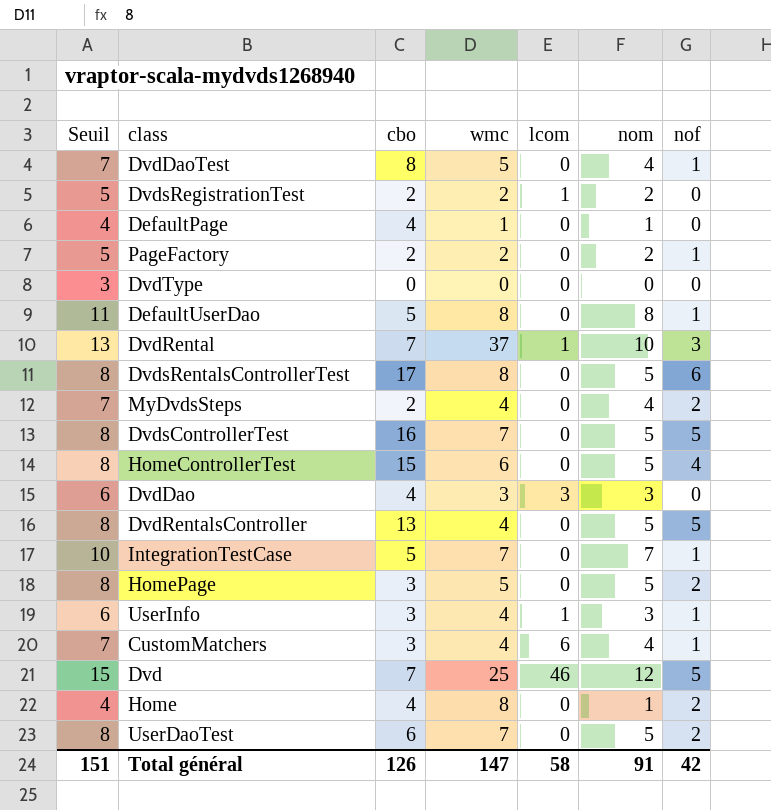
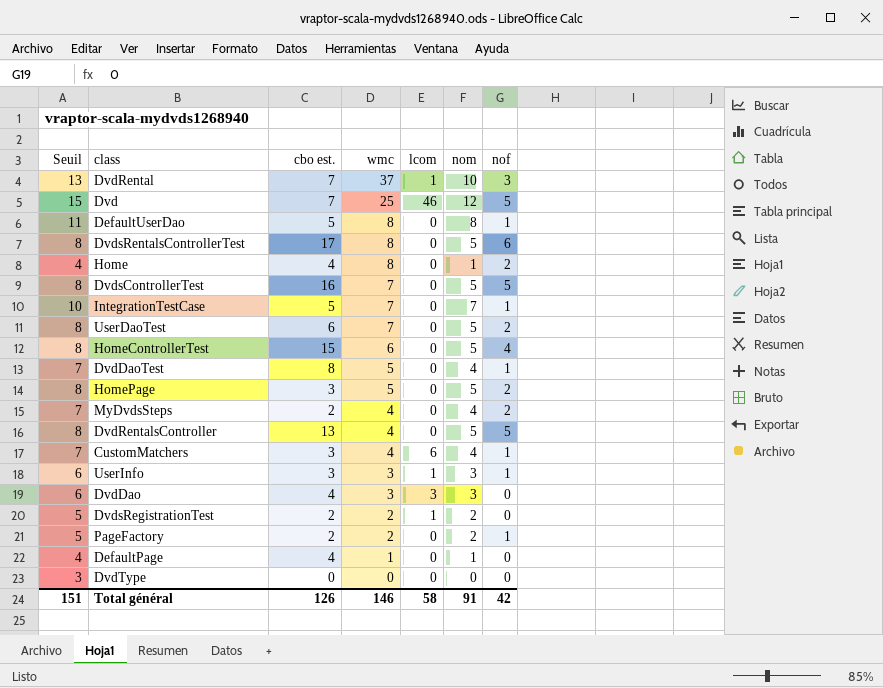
row order: none -> wmc descending
column name: cbo -> cbo est.
UserInfo | wmc: 4 -> 3
Total général | wmc: 147 -> 146

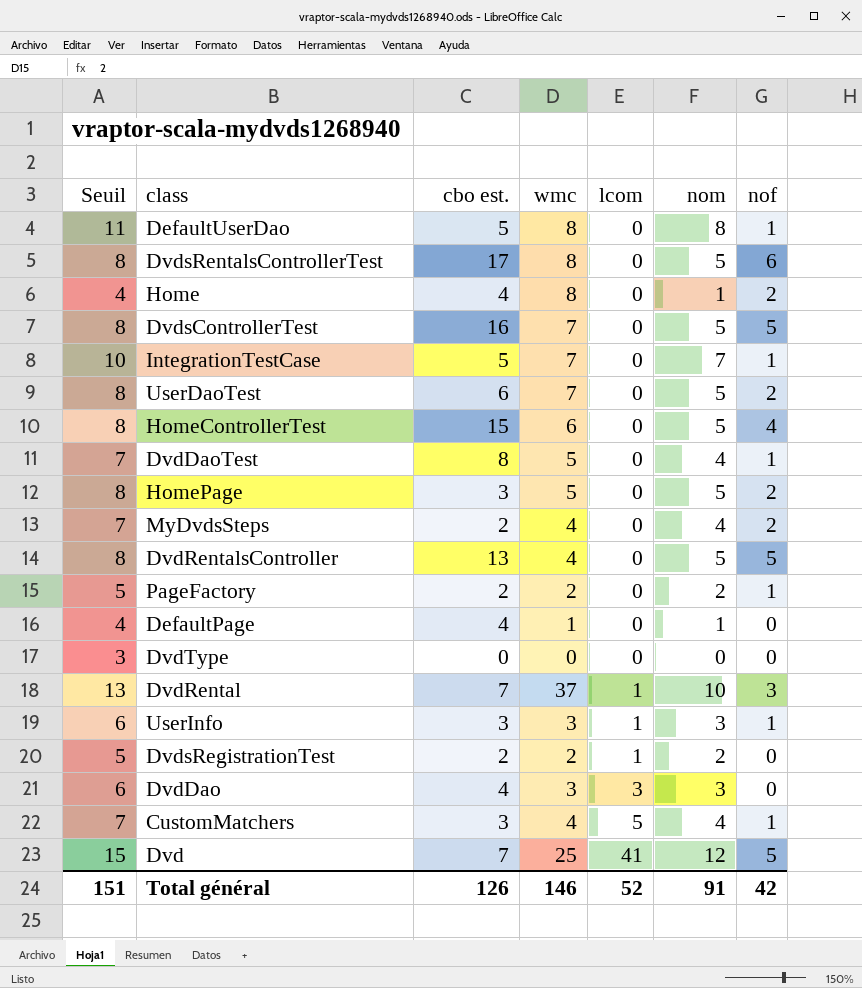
row order: wmc descending -> lcom ascending
CustomMatchers | lcom: 6 -> 5
Dvd | lcom: 46 -> 41
Total général | lcom: 58 -> 52

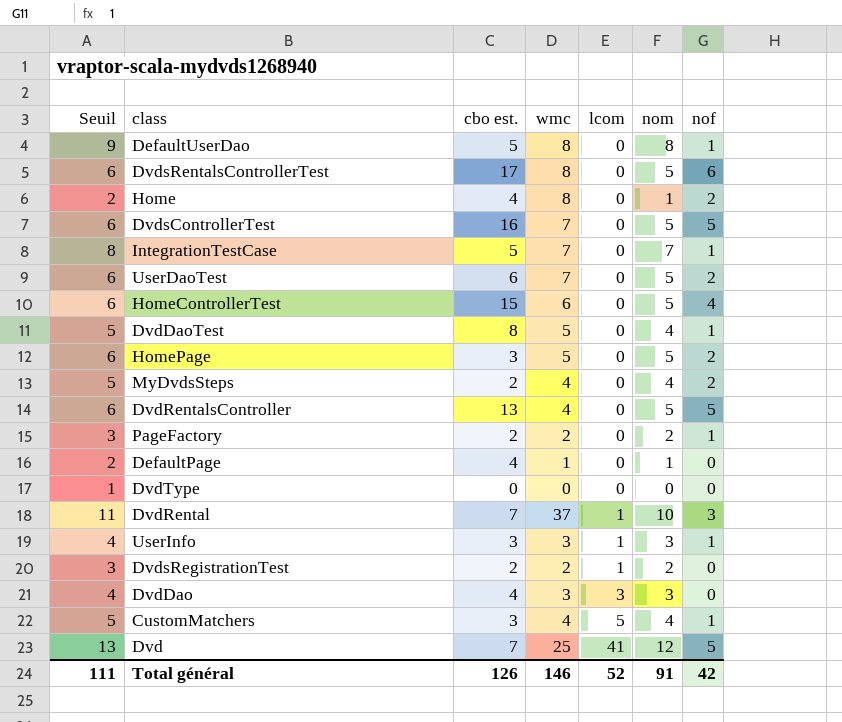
column Seuil | formula: [nom] + 3 -> [nom] + 1
Total général | Seuil: 151 -> 111

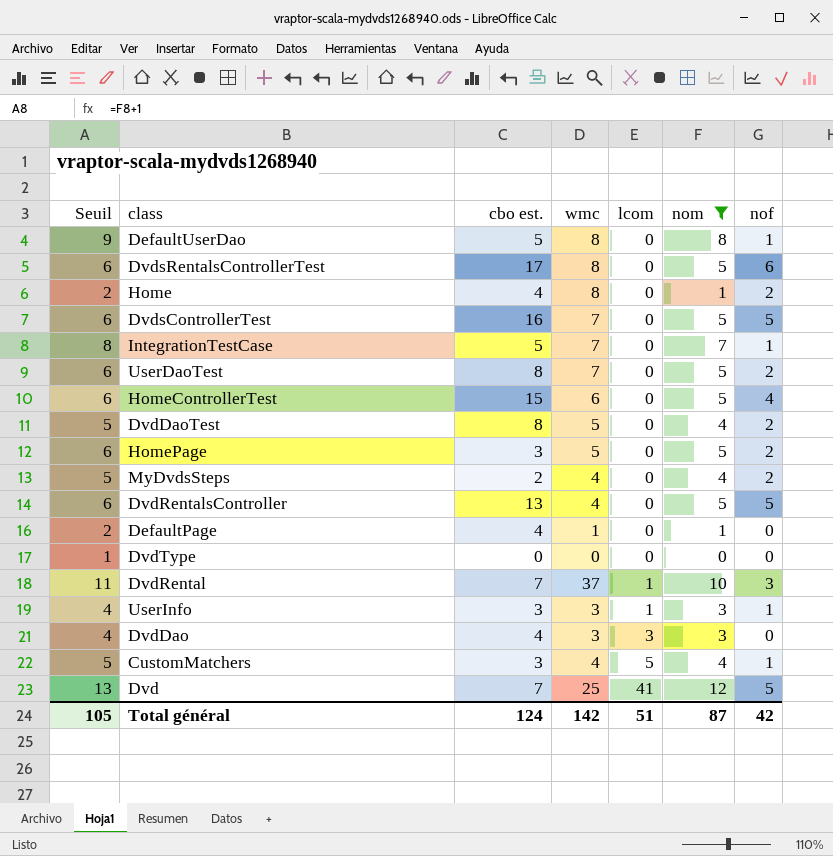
filter: none -> nom != 2
UserDaoTest | cbo est.: 6 -> 8
DvdDaoTest | nof: 1 -> 2
Total général | Seuil: 111 -> 105
Total général | cbo est.: 126 -> 124
Total général | wmc: 146 -> 142
Total général | lcom: 52 -> 51
Total général | nom: 91 -> 87

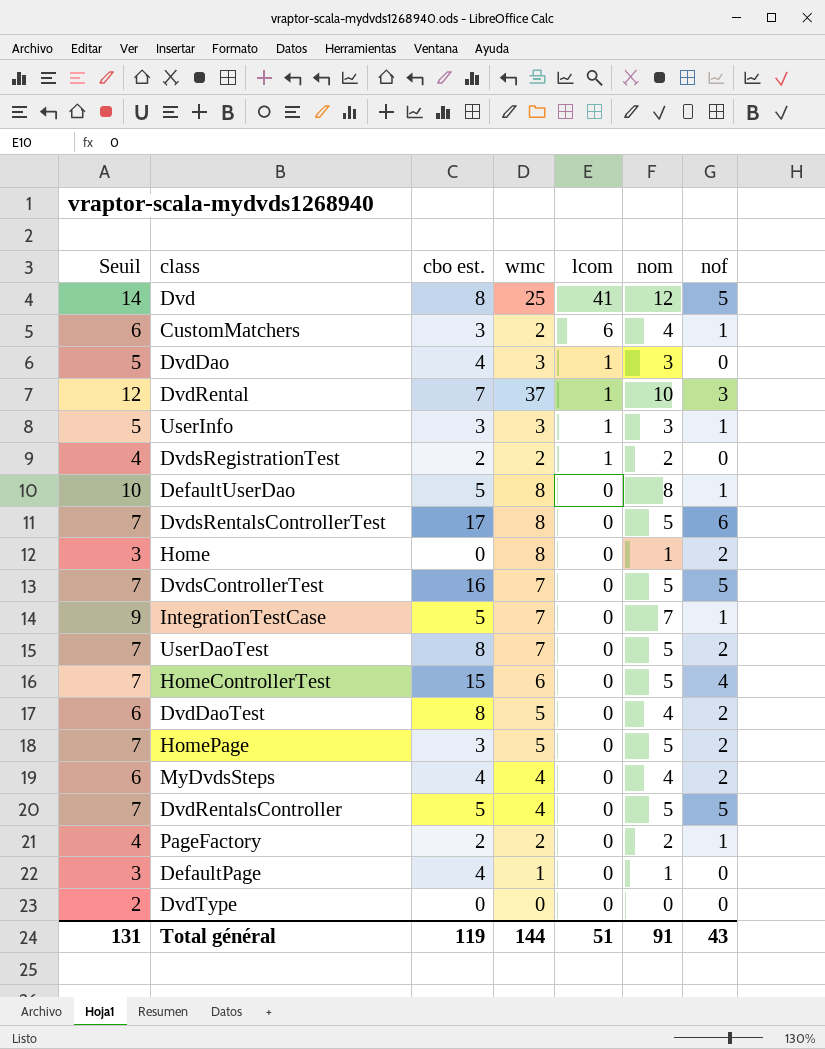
filter: nom != 2 -> none
row order: lcom ascending -> lcom descending
column Seuil | formula: [nom] + 1 -> [nom] + 2
Dvd | cbo est.: 7 -> 8
CustomMatchers | wmc: 4 -> 2
CustomMatchers | lcom: 5 -> 6
DvdDao | lcom: 3 -> 1
Home | cbo est.: 4 -> 0
MyDvdsSteps | cbo est.: 2 -> 4
DvdRentalsController | cbo est.: 13 -> 5
Total général | Seuil: 105 -> 131
Total général | cbo est.: 124 -> 119
Total général | wmc: 142 -> 144
Total général | nom: 87 -> 91
Total général | nof: 42 -> 43

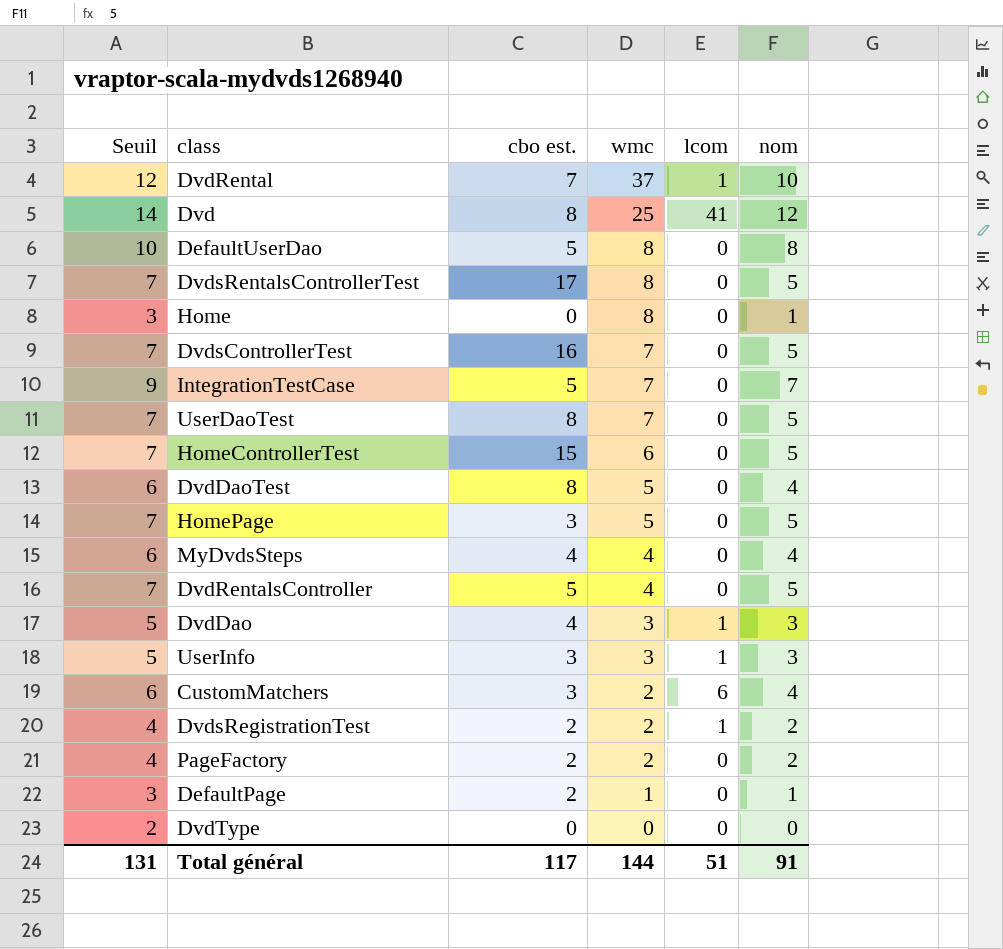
row order: lcom descending -> wmc descending
column nof | position: 7 -> none
DefaultPage | cbo est.: 4 -> 2
Total général | cbo est.: 119 -> 117

